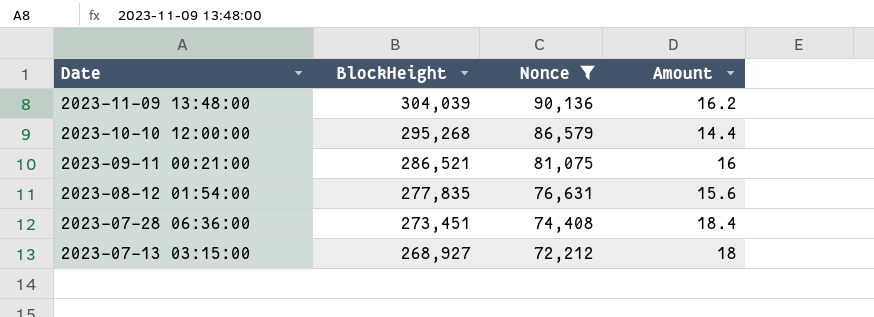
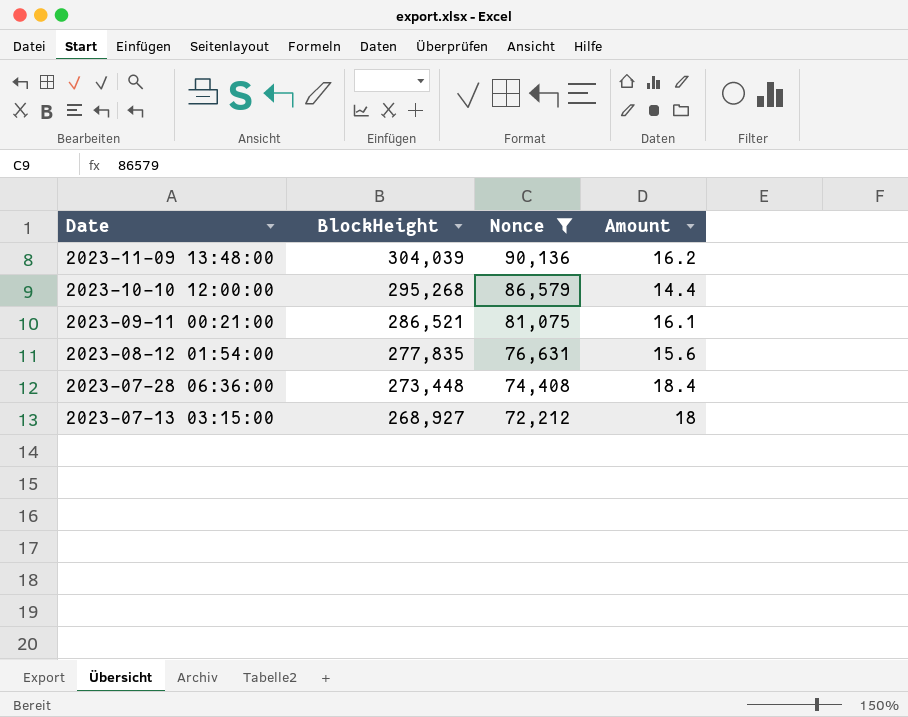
2023-09-11 00:21:00 | Amount: 16 -> 16.1
2023-07-28 06:36:00 | BlockHeight: 273,451 -> 273,448

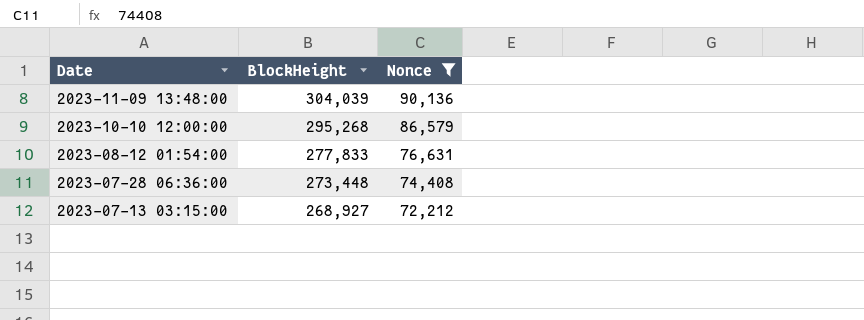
column Amount | position: 4 -> none
row 2023-09-11 00:21:00: 286,521 | 81,075 | 16.1 -> none
2023-08-12 01:54:00 | BlockHeight: 277,835 -> 277,833

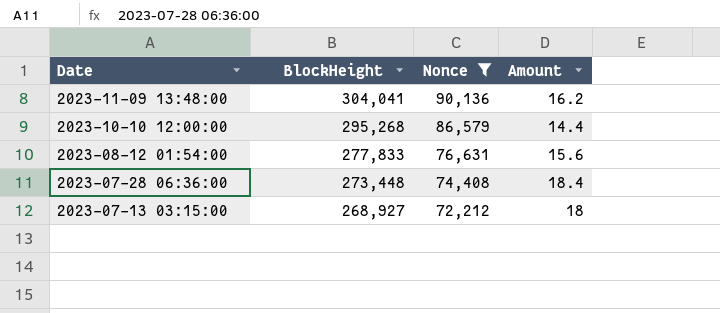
column Amount | position: none -> 4
2023-11-09 13:48:00 | BlockHeight: 304,039 -> 304,041

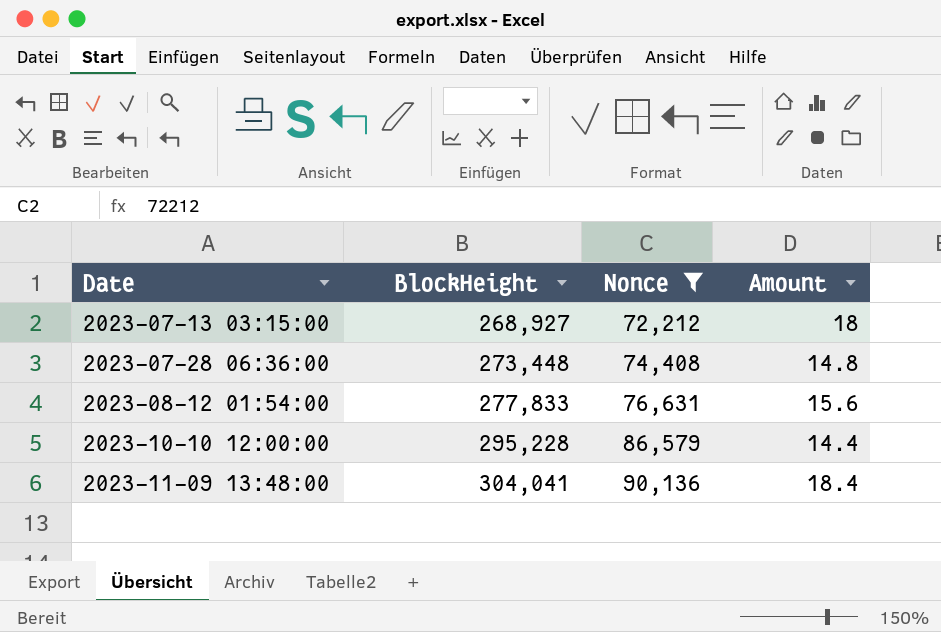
row order: Date descending -> Date ascending
2023-07-28 06:36:00 | Amount: 18.4 -> 14.8
2023-10-10 12:00:00 | BlockHeight: 295,268 -> 295,228
2023-11-09 13:48:00 | Amount: 16.2 -> 18.4

